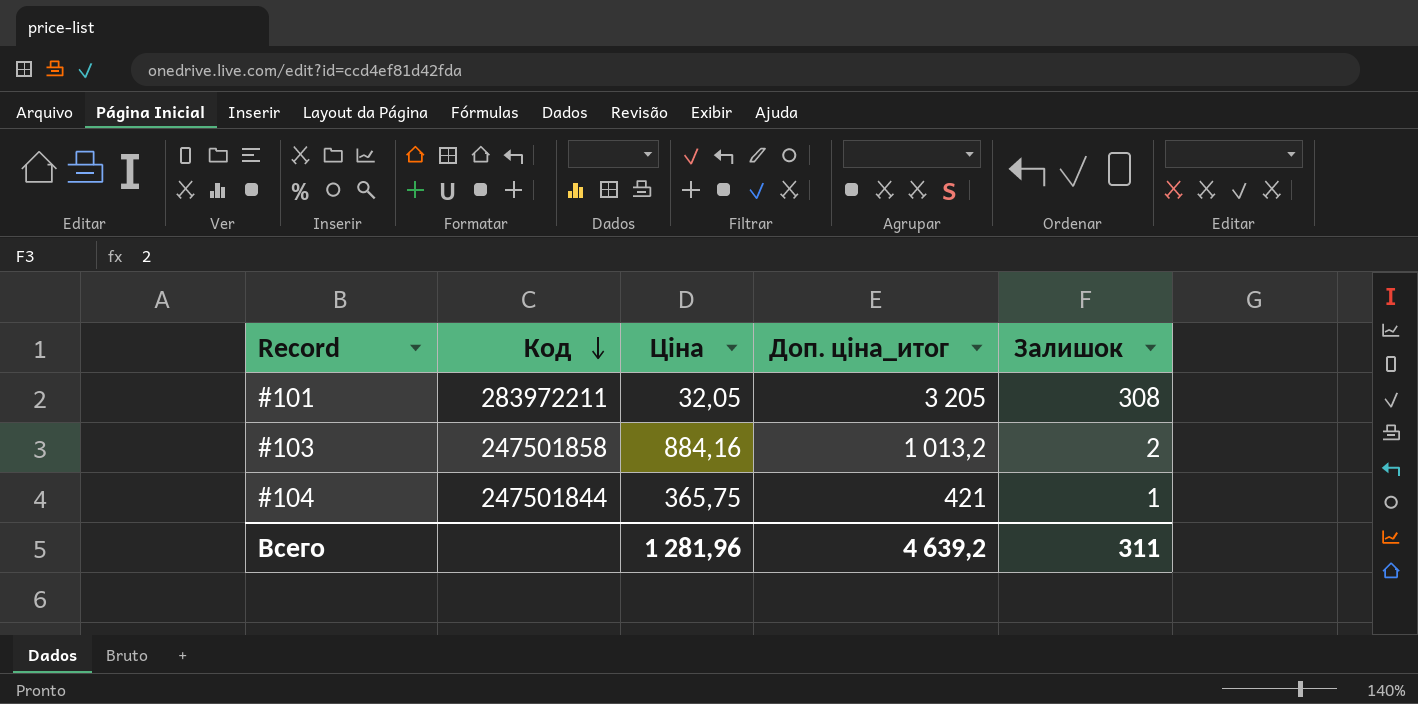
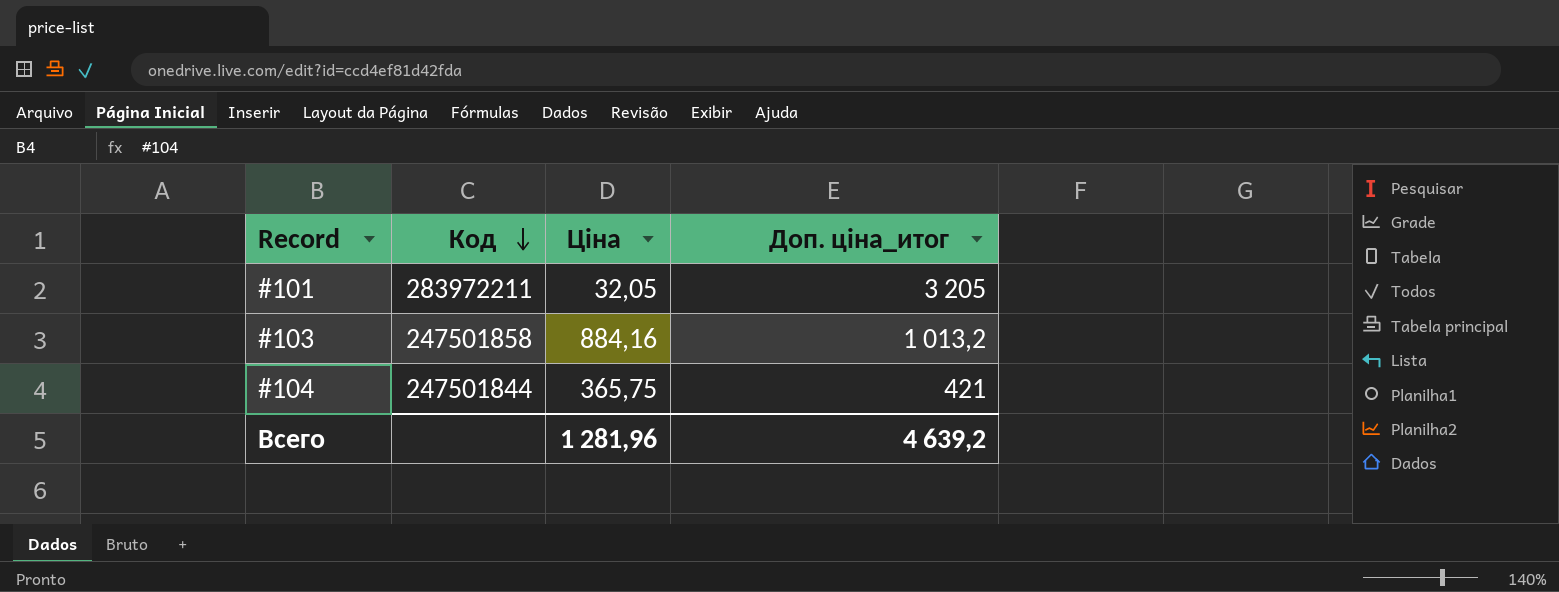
column Залишок | position: 5 -> none

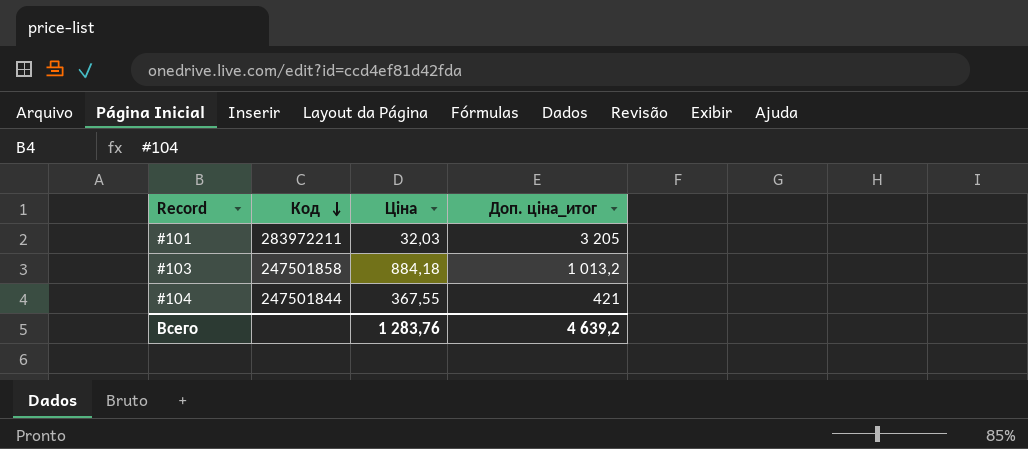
#101 | Ціна: 32,05 -> 32,03
#103 | Ціна: 884,16 -> 884,18
#104 | Ціна: 365,75 -> 367,55
Всего | Ціна: 1 281,96 -> 1 283,76

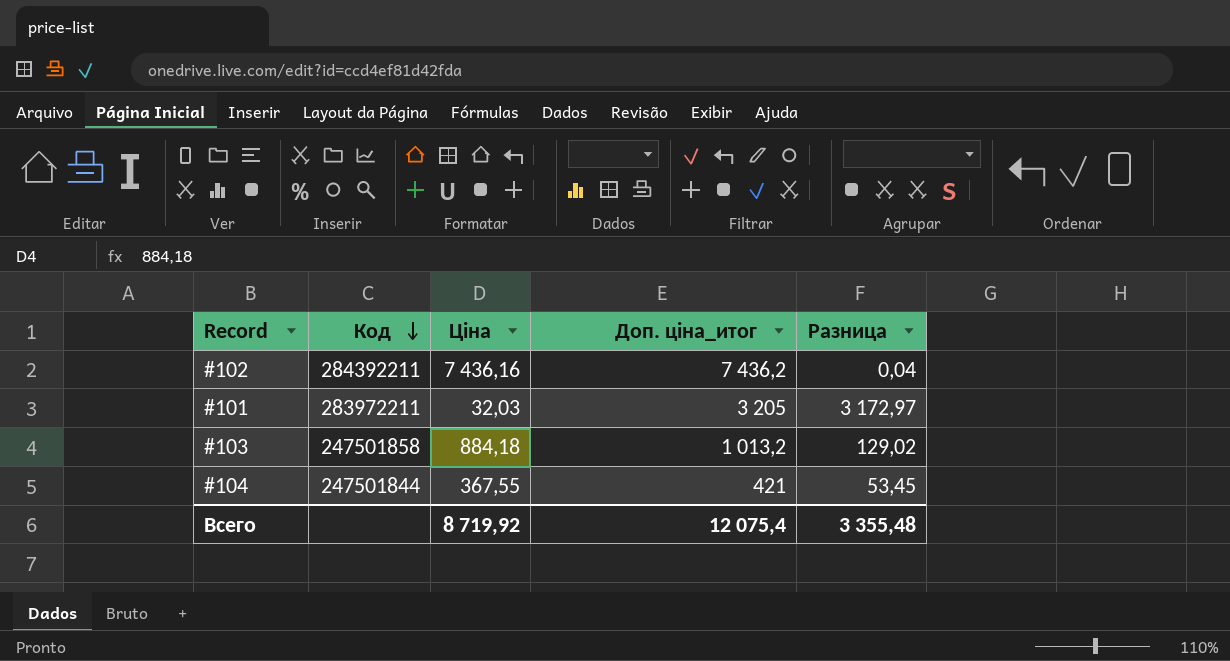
column Разница | formula: none -> [Доп. ціна_итог] - [Ціна]
row #102: none -> 284392211 | 7 436,16 | 7 436,2 | 0,04
Всего | Ціна: 1 283,76 -> 8 719,92
Всего | Доп. ціна_итог: 4 639,2 -> 12 075,4

